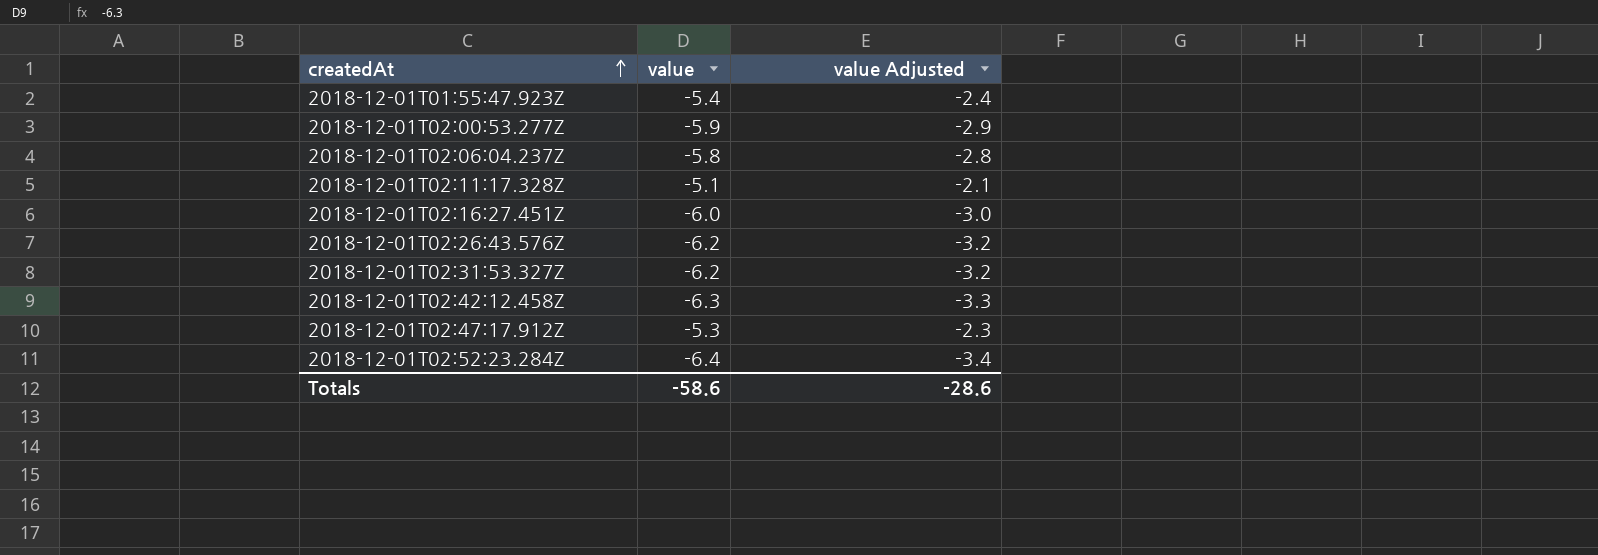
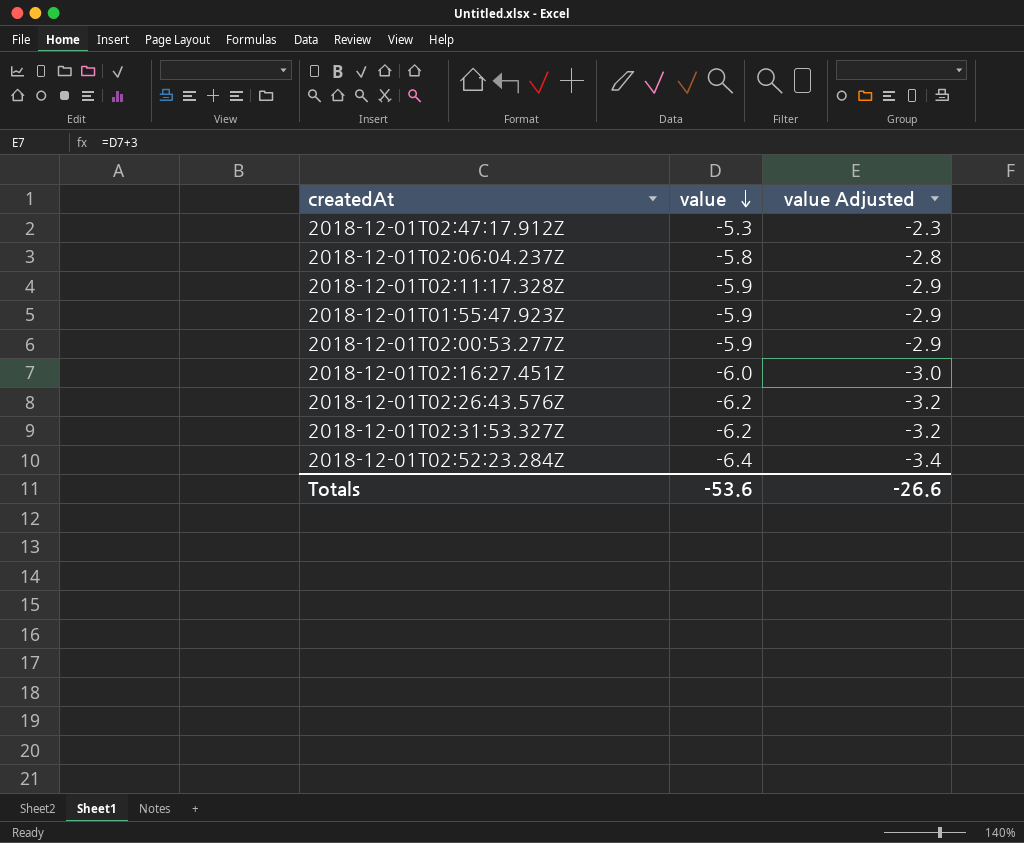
row order: createdAt ascending -> value descending
row 2018-12-01T02:42:12.458Z: -6.3 | -3.3 -> none
2018-12-01T02:11:17.328Z | value: -5.1 -> -5.9
2018-12-01T02:11:17.328Z | value Adjusted: -2.1 -> -2.9
2018-12-01T01:55:47.923Z | value: -5.4 -> -5.9
2018-12-01T01:55:47.923Z | value Adjusted: -2.4 -> -2.9
Totals | value: -58.6 -> -53.6
Totals | value Adjusted: -28.6 -> -26.6

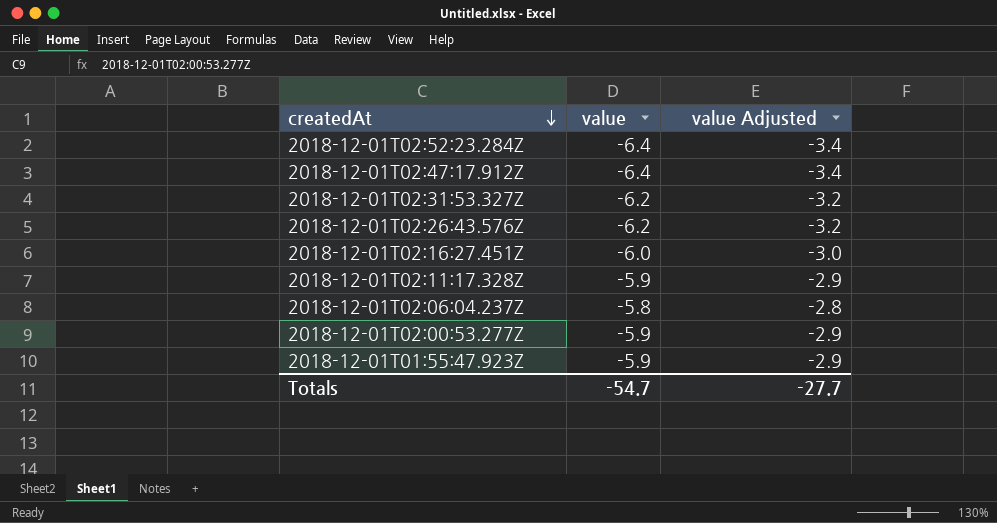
row order: value descending -> createdAt descending
2018-12-01T02:47:17.912Z | value: -5.3 -> -6.4
2018-12-01T02:47:17.912Z | value Adjusted: -2.3 -> -3.4
Totals | value: -53.6 -> -54.7
Totals | value Adjusted: -26.6 -> -27.7

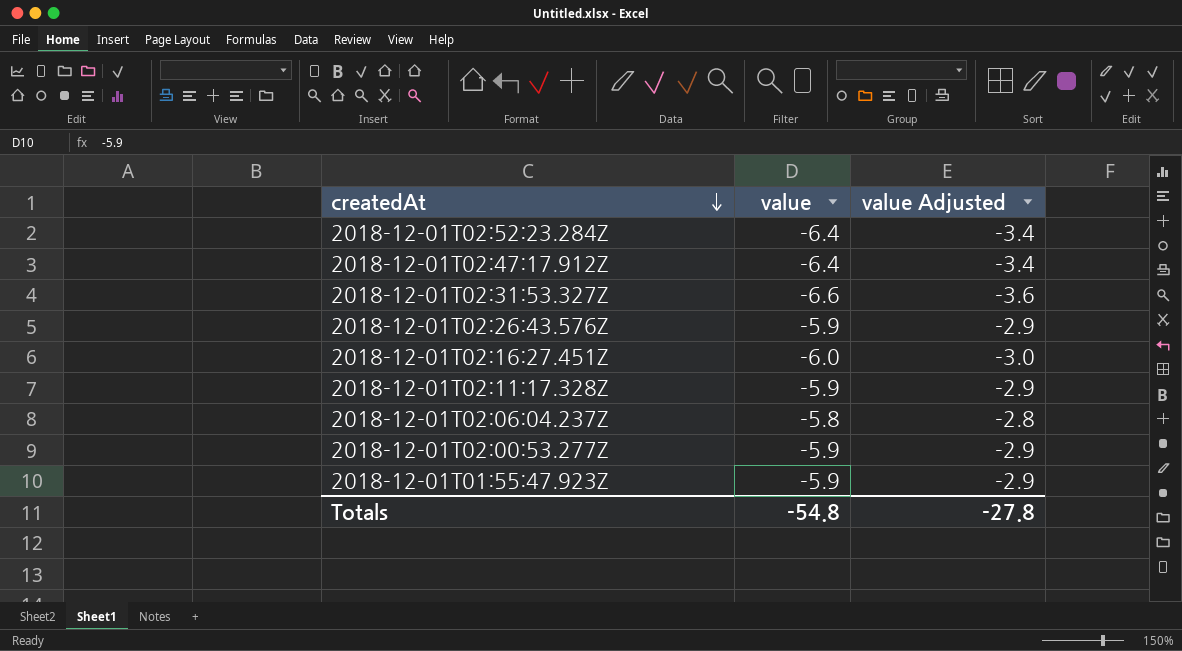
2018-12-01T02:31:53.327Z | value: -6.2 -> -6.6
2018-12-01T02:31:53.327Z | value Adjusted: -3.2 -> -3.6
2018-12-01T02:26:43.576Z | value: -6.2 -> -5.9
2018-12-01T02:26:43.576Z | value Adjusted: -3.2 -> -2.9
Totals | value: -54.7 -> -54.8
Totals | value Adjusted: -27.7 -> -27.8

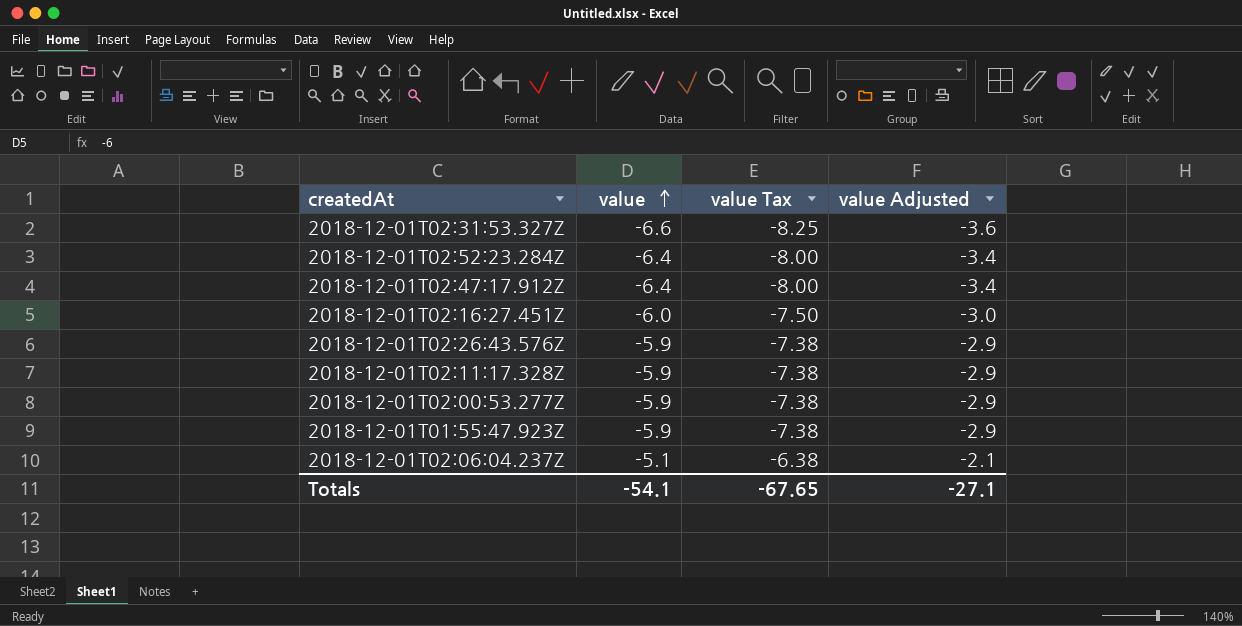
row order: createdAt descending -> value ascending
column value Tax | formula: none -> [value] * 1.25
2018-12-01T02:06:04.237Z | value: -5.8 -> -5.1
2018-12-01T02:06:04.237Z | value Adjusted: -2.8 -> -2.1
Totals | value: -54.8 -> -54.1
Totals | value Adjusted: -27.8 -> -27.1

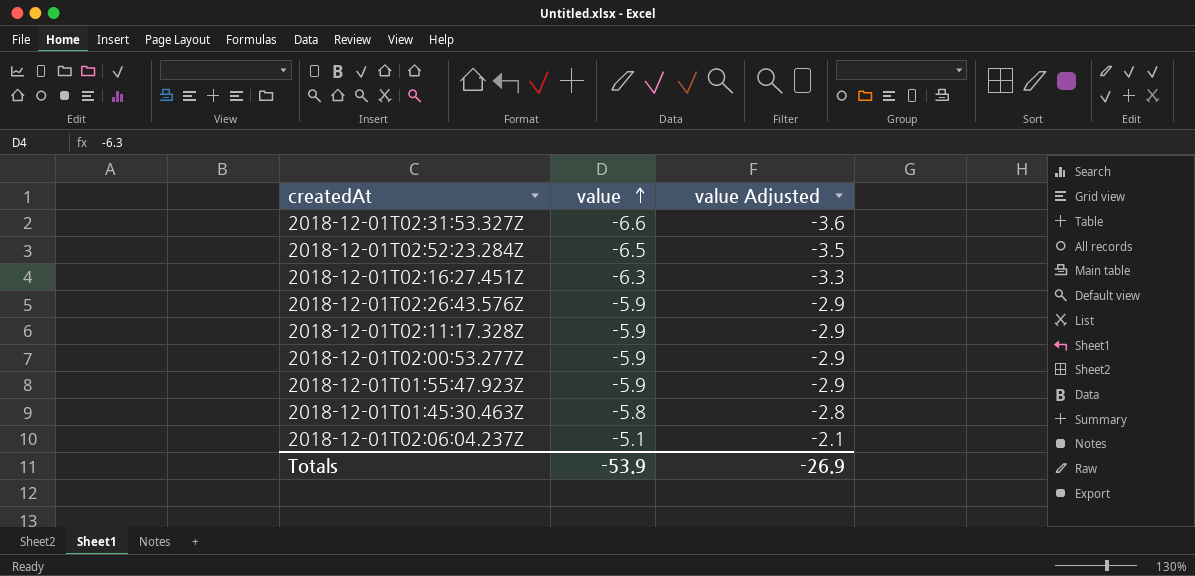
column value Tax | formula: [value] * 1.25 -> none
row 2018-12-01T02:47:17.912Z: -6.4 | -8.00 | -3.4 -> none
2018-12-01T02:52:23.284Z | value: -6.4 -> -6.5
2018-12-01T02:52:23.284Z | value Adjusted: -3.4 -> -3.5
2018-12-01T02:16:27.451Z | value: -6.0 -> -6.3
2018-12-01T02:16:27.451Z | value Adjusted: -3.0 -> -3.3
row 2018-12-01T01:45:30.463Z: none -> -5.8 | -2.8
Totals | value: -54.1 -> -53.9
Totals | value Adjusted: -27.1 -> -26.9

